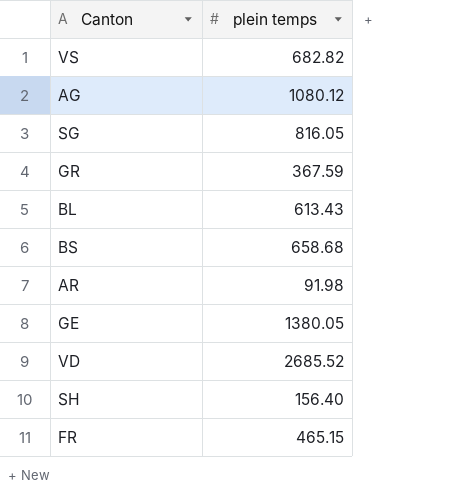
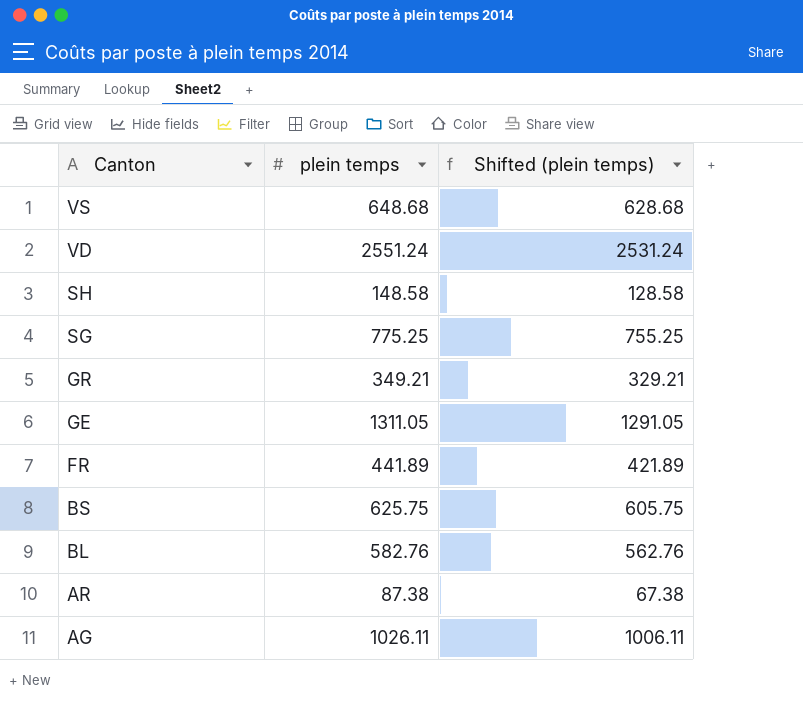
row order: none -> Canton descending
column Shifted (plein temps) | formula: none -> [plein temps] - 20
VS | plein temps: 682.82 -> 648.68
VD | plein temps: 2685.52 -> 2551.24
SH | plein temps: 156.40 -> 148.58
SG | plein temps: 816.05 -> 775.25
GR | plein temps: 367.59 -> 349.21
GE | plein temps: 1380.05 -> 1311.05
FR | plein temps: 465.15 -> 441.89
BS | plein temps: 658.68 -> 625.75
BL | plein temps: 613.43 -> 582.76
AR | plein temps: 91.98 -> 87.38
AG | plein temps: 1080.12 -> 1026.11

